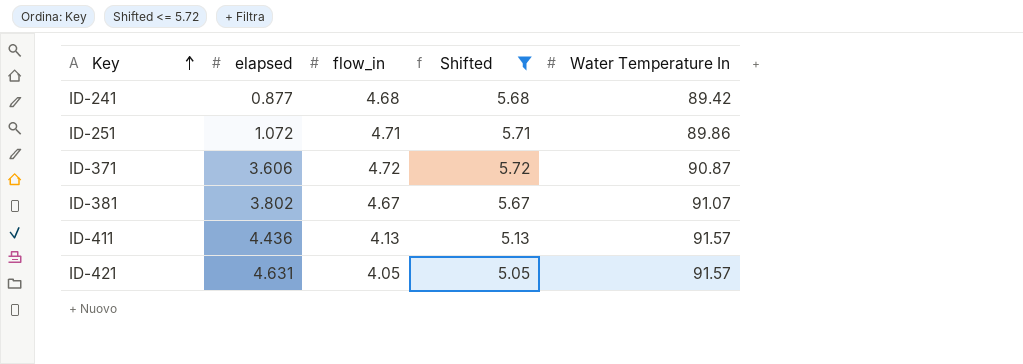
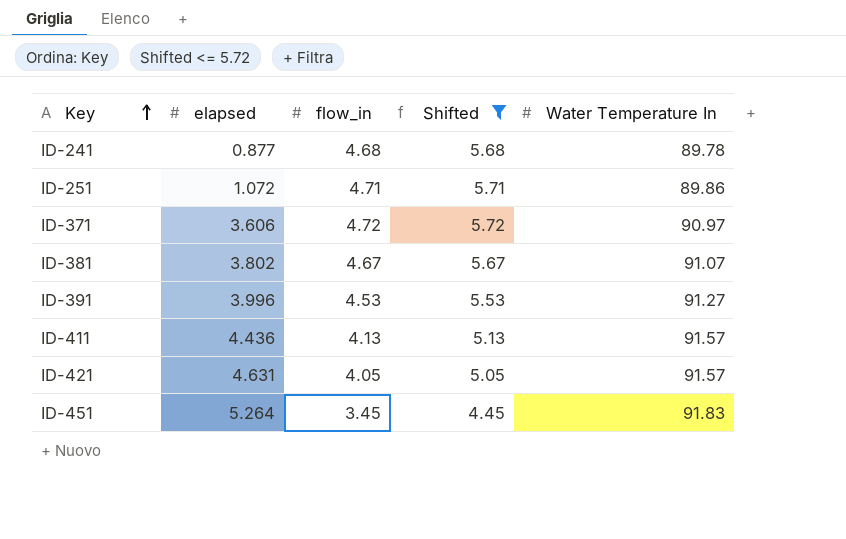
ID-241 | Water Temperature In: 89.42 -> 89.78
ID-371 | Water Temperature In: 90.87 -> 90.97
row ID-391: none -> 3.996 | 4.53 | 5.53 | 91.27
row ID-451: none -> 5.264 | 3.45 | 4.45 | 91.83

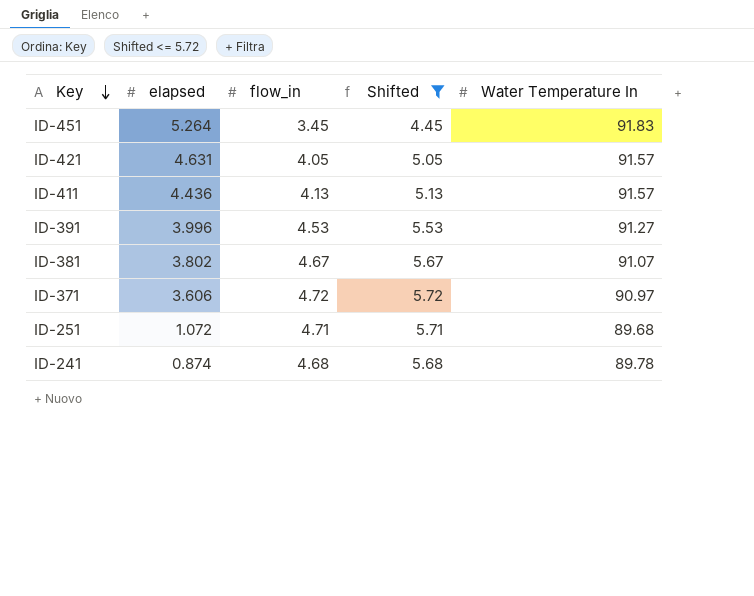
row order: Key ascending -> Key descending
ID-251 | Water Temperature In: 89.86 -> 89.68
ID-241 | elapsed: 0.877 -> 0.874

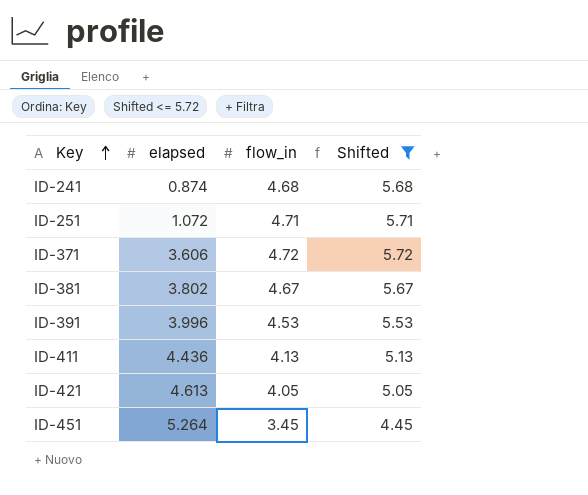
row order: Key descending -> Key ascending
column Water Temperature In | position: 5 -> none
ID-421 | elapsed: 4.631 -> 4.613

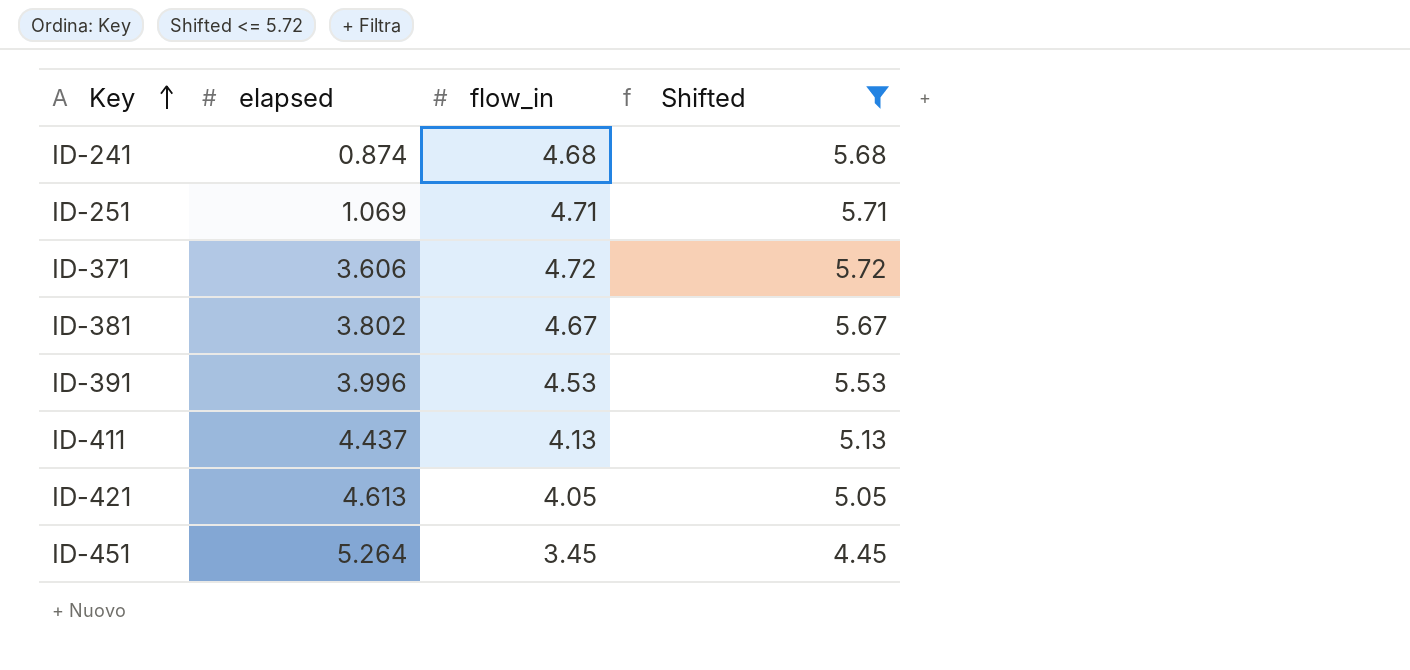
ID-251 | elapsed: 1.072 -> 1.069
ID-411 | elapsed: 4.436 -> 4.437

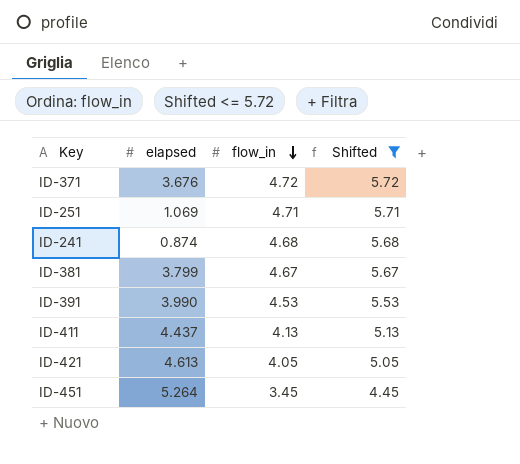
row order: Key ascending -> flow_in descending
ID-371 | elapsed: 3.606 -> 3.676
ID-381 | elapsed: 3.802 -> 3.799
ID-391 | elapsed: 3.996 -> 3.990

